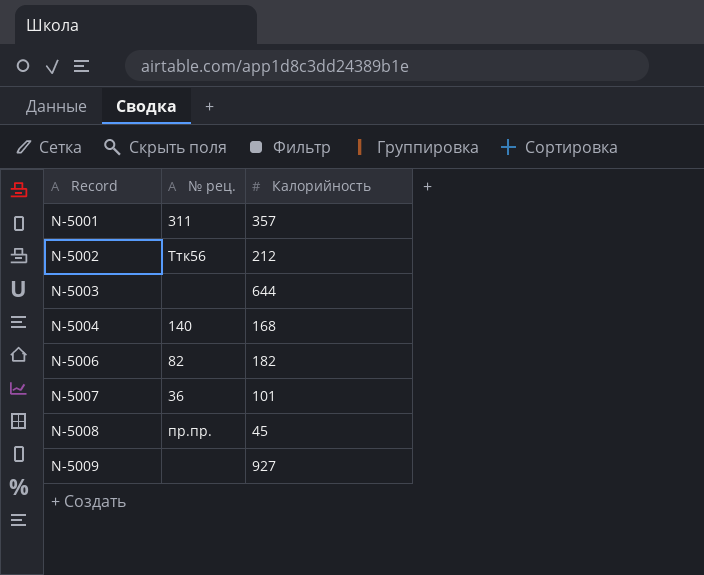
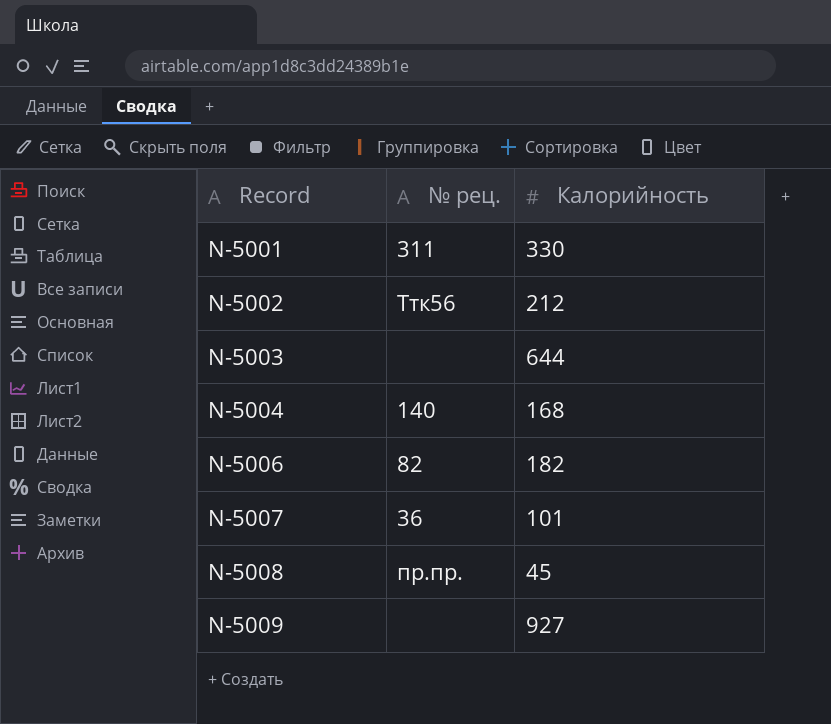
N-5001 | Калорийность: 357 -> 330

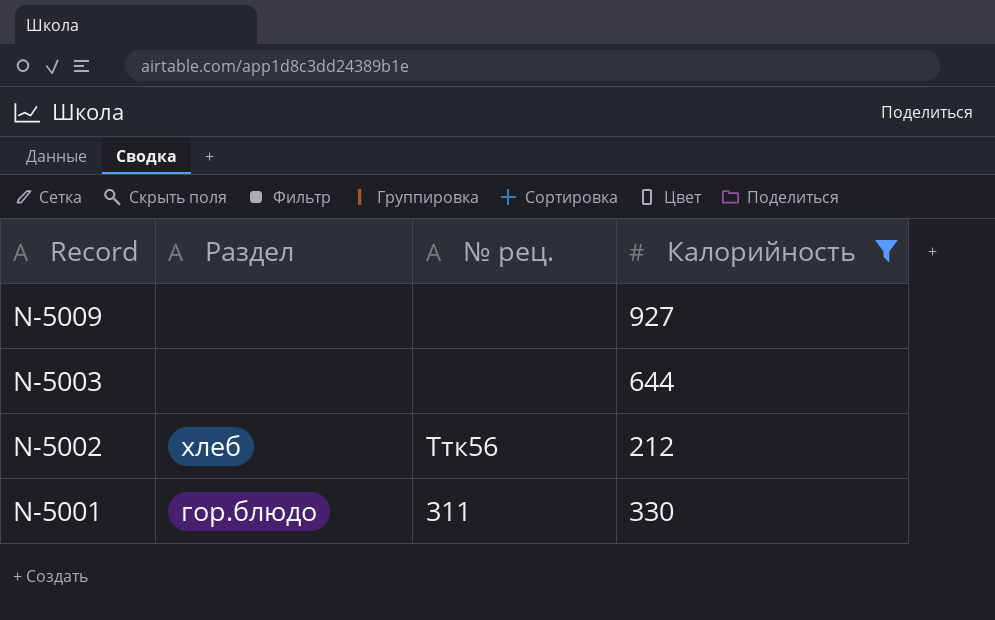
filter: none -> Калорийность >= 212
row order: Record ascending -> Record descending
column Раздел | position: none -> 2

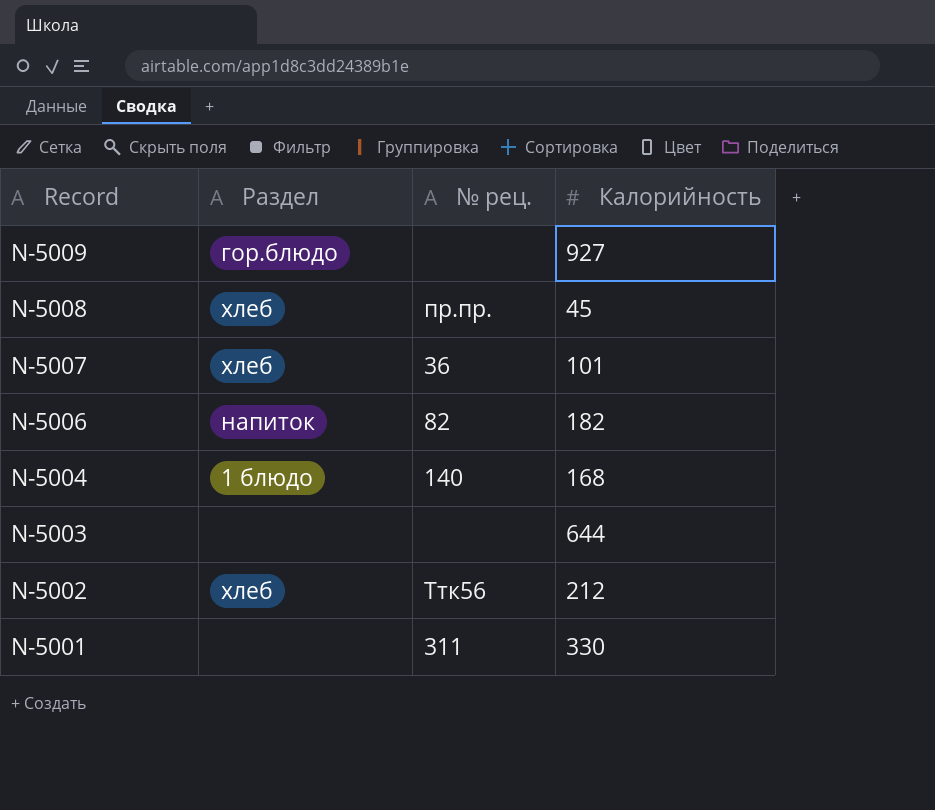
filter: Калорийность >= 212 -> none
N-5009 | Раздел: none -> гор.блюдо
N-5001 | Раздел: гор.блюдо -> none

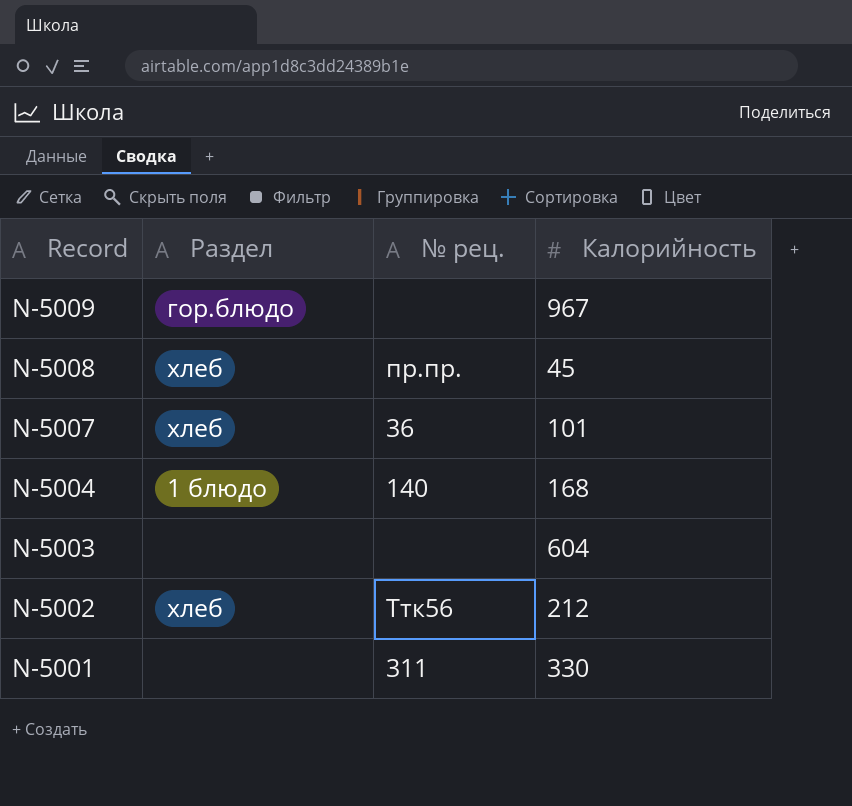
row N-5006: напиток | 82 | 182 -> none
N-5009 | Калорийность: 927 -> 967
N-5003 | Калорийность: 644 -> 604

